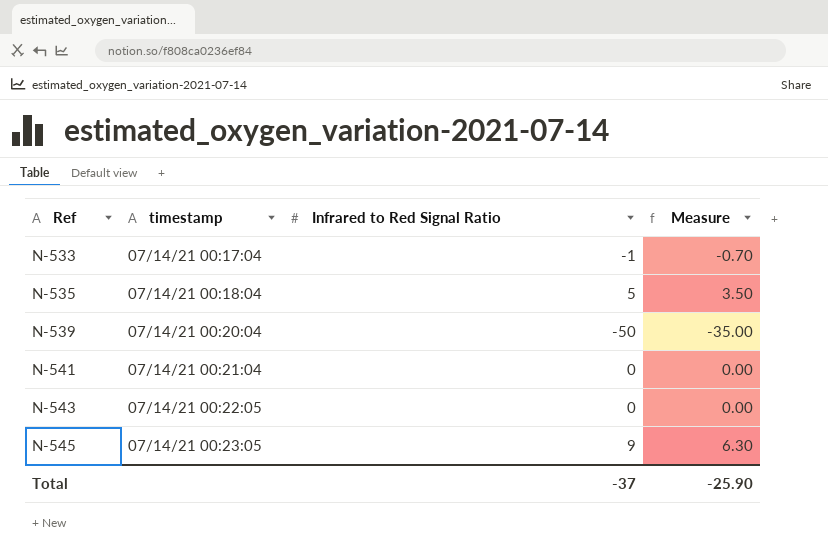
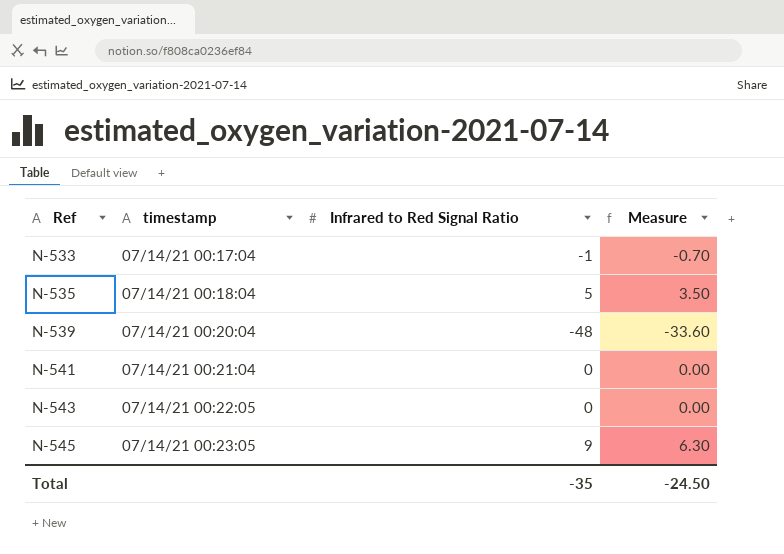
N-539 | Infrared to Red Signal Ratio: -50 -> -48
N-539 | Measure: -35.00 -> -33.60
Total | Infrared to Red Signal Ratio: -37 -> -35
Total | Measure: -25.90 -> -24.50

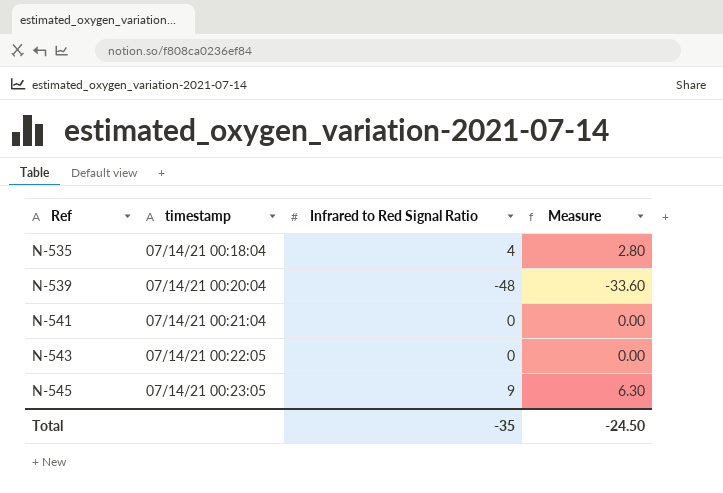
row N-533: 07/14/21 00:17:04 | -1 | -0.70 -> none
N-535 | Infrared to Red Signal Ratio: 5 -> 4
N-535 | Measure: 3.50 -> 2.80

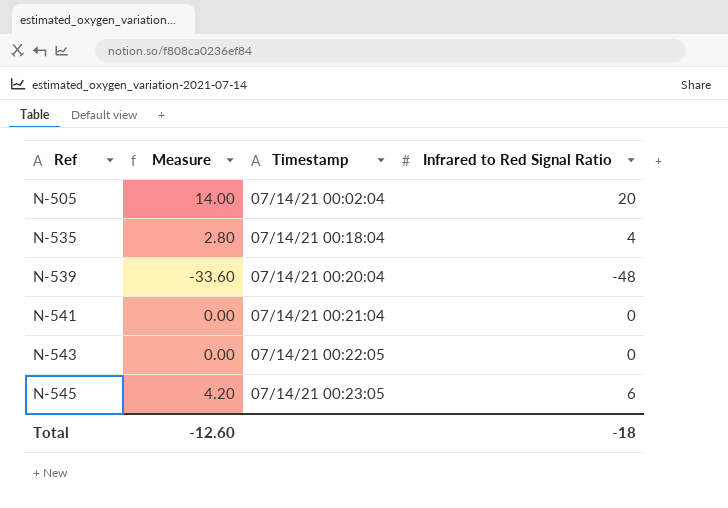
column Measure | position: 4 -> 2
column name: timestamp -> Timestamp
row N-505: none -> 14.00 | 07/14/21 00:02:04 | 20
N-545 | Measure: 6.30 -> 4.20
N-545 | Infrared to Red Signal Ratio: 9 -> 6
Total | Measure: -24.50 -> -12.60
Total | Infrared to Red Signal Ratio: -35 -> -18

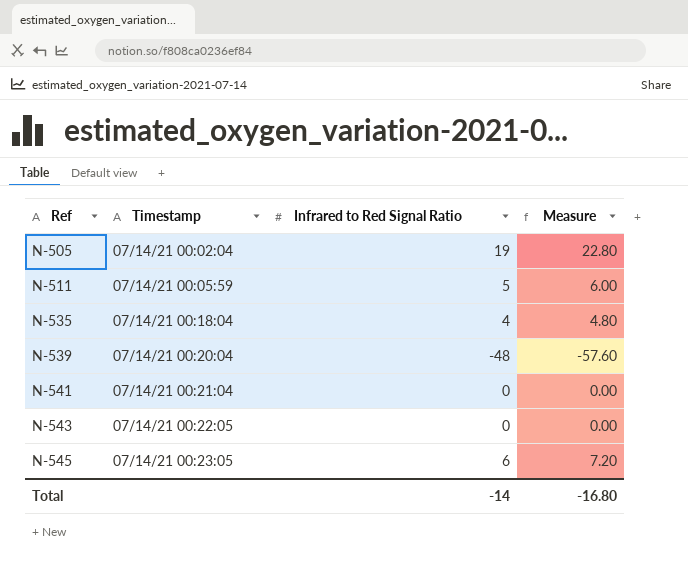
column Measure | formula: [Infrared to Red Signal Ratio] * 0.7 -> [Infrared to Red Signal Ratio] * 1.2
column Measure | position: 2 -> 4
N-505 | Infrared to Red Signal Ratio: 20 -> 19
row N-511: none -> 07/14/21 00:05:59 | 5 | 6.00
Total | Infrared to Red Signal Ratio: -18 -> -14
Total | Measure: -12.60 -> -16.80

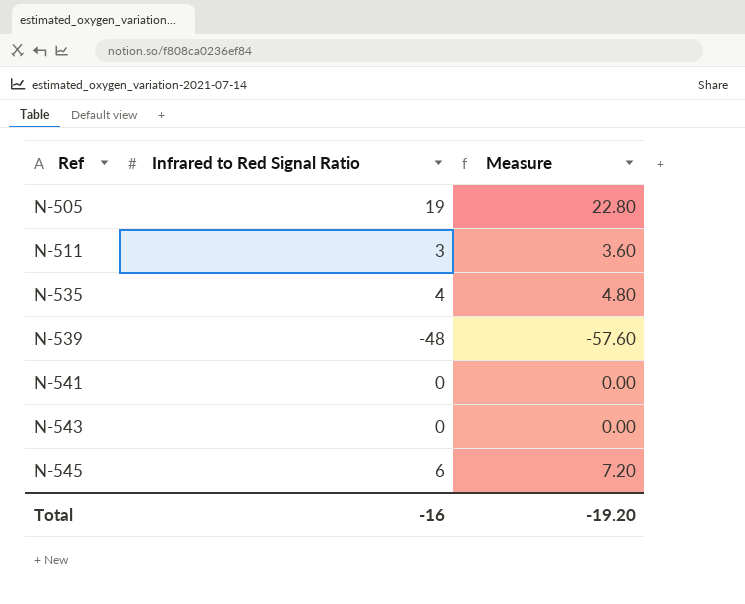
column Timestamp | position: 2 -> none
N-511 | Infrared to Red Signal Ratio: 5 -> 3
N-511 | Measure: 6.00 -> 3.60
Total | Infrared to Red Signal Ratio: -14 -> -16
Total | Measure: -16.80 -> -19.20

